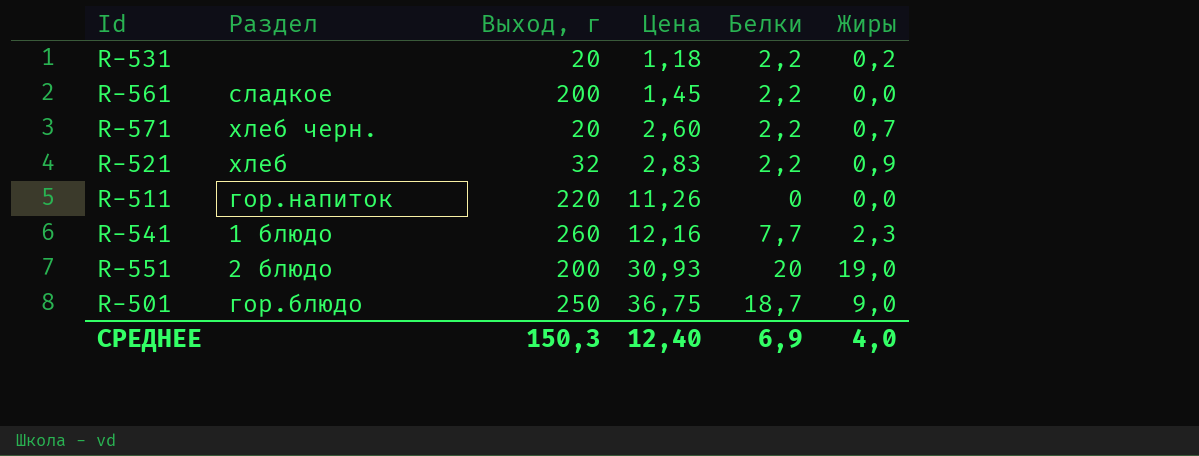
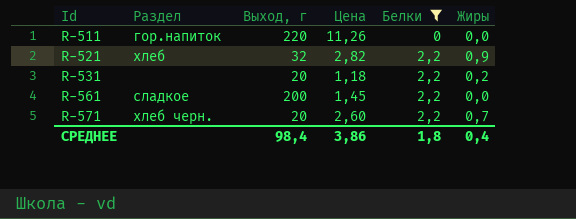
filter: none -> Белки <= 2,2
row order: Цена ascending -> Id ascending
R-521 | Цена: 2,83 -> 2,82
СРЕДНЕЕ | Выход, г: 150,3 -> 98,4
СРЕДНЕЕ | Цена: 12,40 -> 3,86
СРЕДНЕЕ | Белки: 6,9 -> 1,8
СРЕДНЕЕ | Жиры: 4,0 -> 0,4

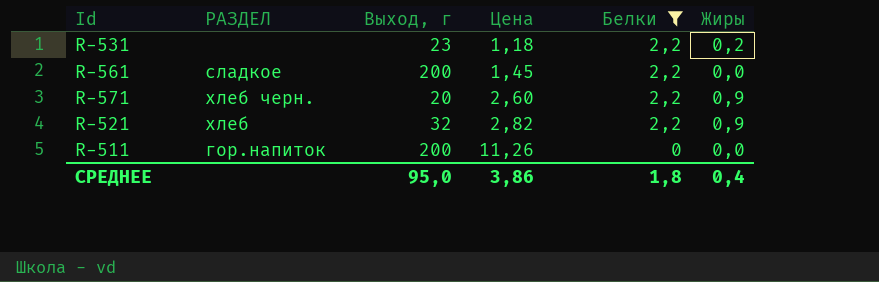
row order: Id ascending -> Цена ascending
column name: Раздел -> РАЗДЕЛ
R-531 | Выход, г: 20 -> 23
R-571 | Жиры: 0,7 -> 0,9
R-511 | Выход, г: 220 -> 200
СРЕДНЕЕ | Выход, г: 98,4 -> 95,0

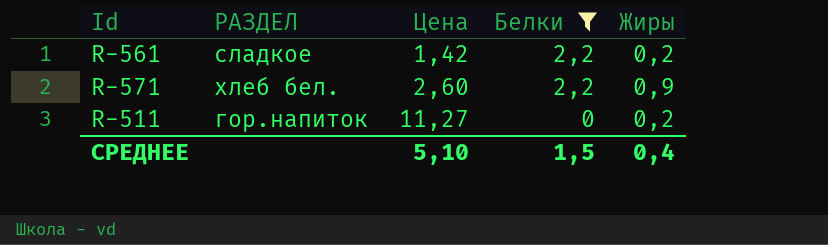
column Выход, г | position: 3 -> none
row R-531: none | 23 | 1,18 | 2,2 | 0,2 -> none
row R-521: хлеб | 32 | 2,82 | 2,2 | 0,9 -> none
R-561 | Цена: 1,45 -> 1,42
R-561 | Жиры: 0,0 -> 0,2
R-571 | РАЗДЕЛ: хлеб черн. -> хлеб бел.
R-511 | Цена: 11,26 -> 11,27
R-511 | Жиры: 0,0 -> 0,2
СРЕДНЕЕ | Цена: 3,86 -> 5,10
СРЕДНЕЕ | Белки: 1,8 -> 1,5

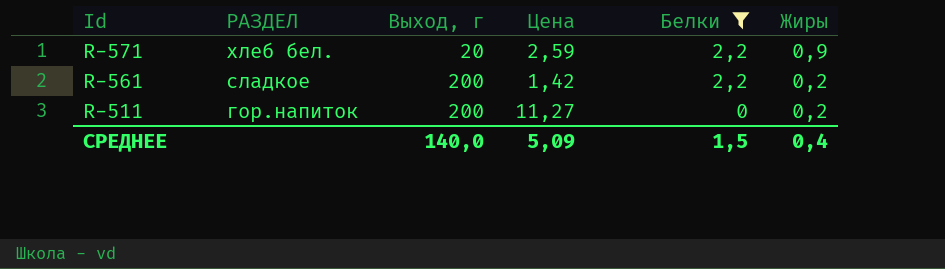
row order: Цена ascending -> Id descending
column Выход, г | position: none -> 3
R-571 | Цена: 2,60 -> 2,59
СРЕДНЕЕ | Цена: 5,10 -> 5,09

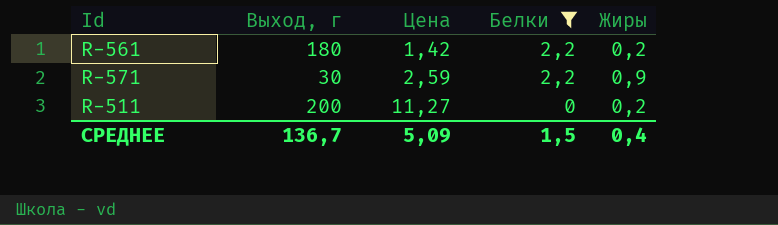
row order: Id descending -> Цена ascending
column РАЗДЕЛ | position: 2 -> none
R-561 | Выход, г: 200 -> 180
R-571 | Выход, г: 20 -> 30
СРЕДНЕЕ | Выход, г: 140,0 -> 136,7

